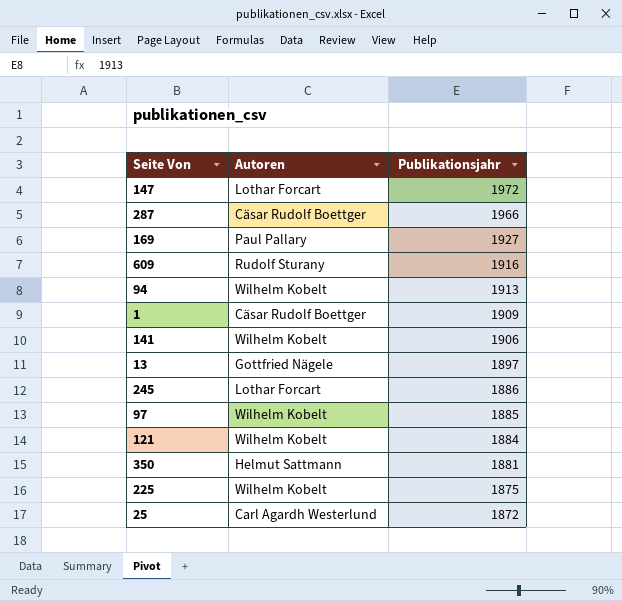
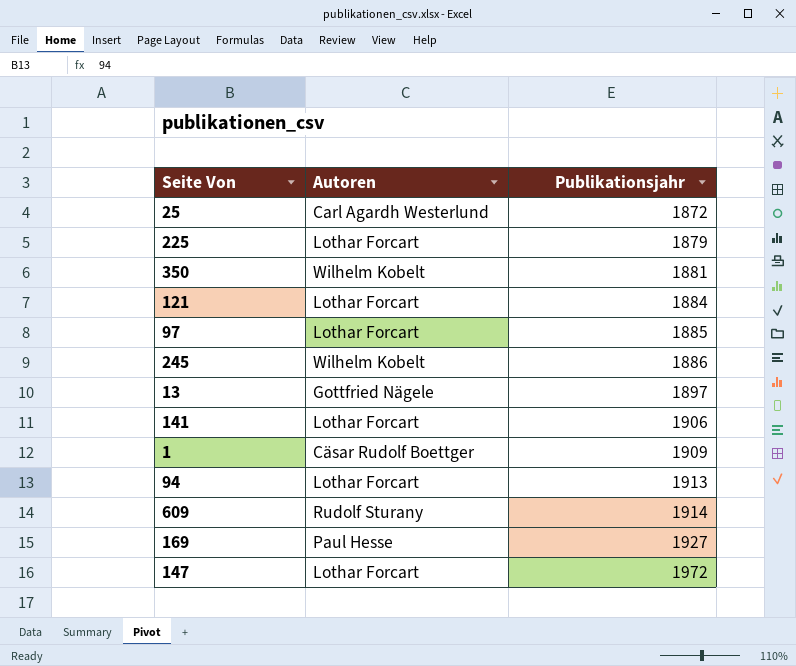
row order: Publikationsjahr descending -> Publikationsjahr ascending
row 287: Cäsar Rudolf Boettger | 1966 -> none
225 | Autoren: Wilhelm Kobelt -> Lothar Forcart
225 | Publikationsjahr: 1875 -> 1879
350 | Autoren: Helmut Sattmann -> Wilhelm Kobelt
121 | Autoren: Wilhelm Kobelt -> Lothar Forcart
97 | Autoren: Wilhelm Kobelt -> Lothar Forcart
245 | Autoren: Lothar Forcart -> Wilhelm Kobelt
141 | Autoren: Wilhelm Kobelt -> Lothar Forcart
94 | Autoren: Wilhelm Kobelt -> Lothar Forcart
609 | Publikationsjahr: 1916 -> 1914
169 | Autoren: Paul Pallary -> Paul Hesse

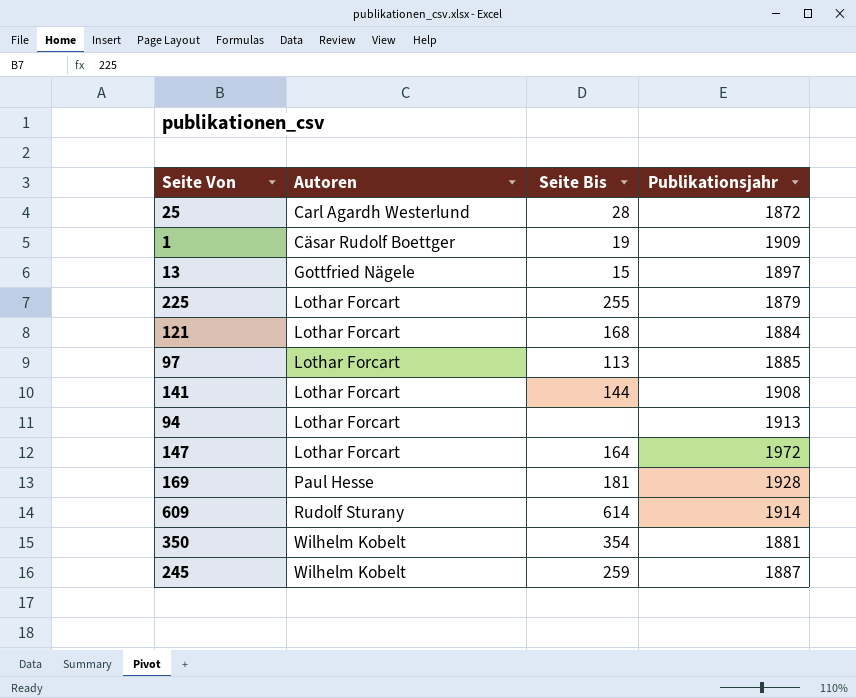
row order: Publikationsjahr ascending -> Autoren ascending
column Seite Bis | position: none -> 3
141 | Publikationsjahr: 1906 -> 1908
169 | Publikationsjahr: 1927 -> 1928
245 | Publikationsjahr: 1886 -> 1887

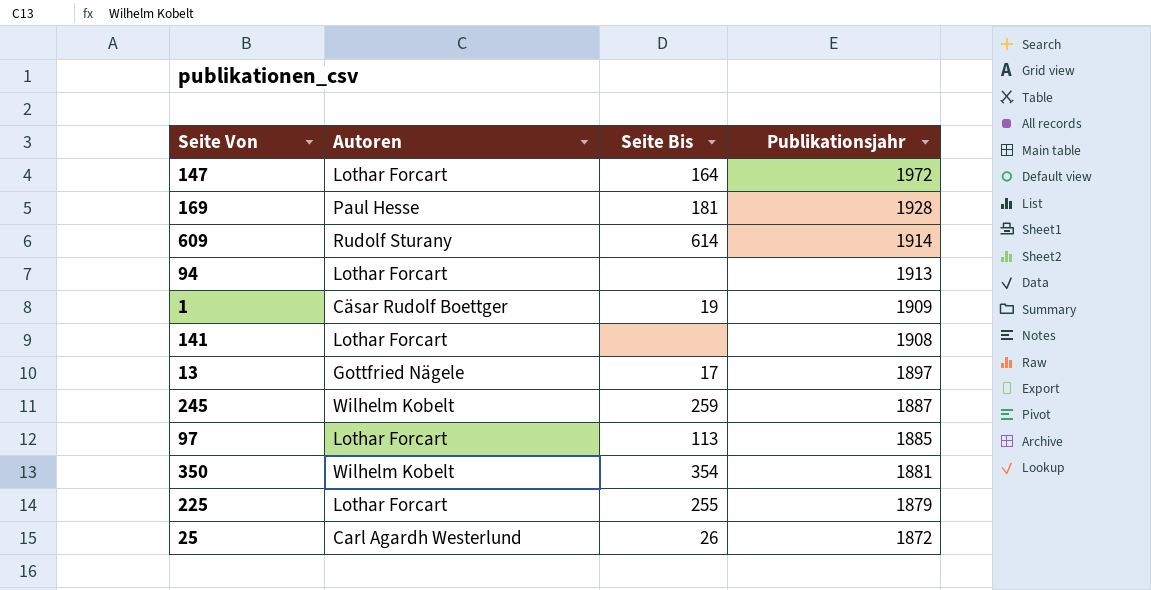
row order: Autoren ascending -> Publikationsjahr descending
row 121: Lothar Forcart | 168 | 1884 -> none
141 | Seite Bis: 144 -> none
13 | Seite Bis: 15 -> 17
25 | Seite Bis: 28 -> 26

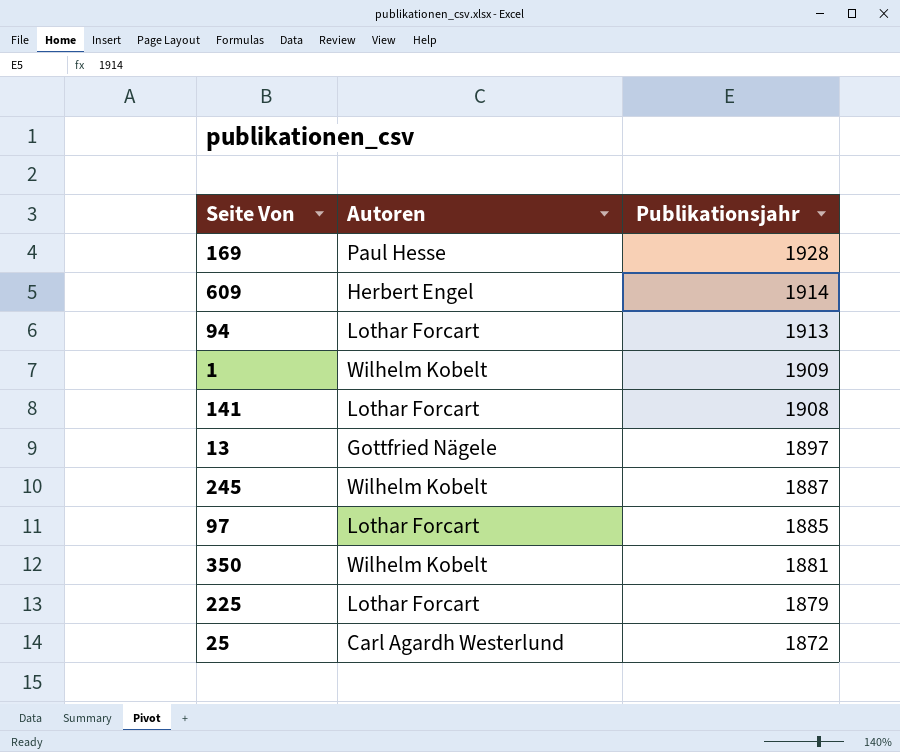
column Seite Bis | position: 3 -> none
row 147: Lothar Forcart | 164 | 1972 -> none
609 | Autoren: Rudolf Sturany -> Herbert Engel
1 | Autoren: Cäsar Rudolf Boettger -> Wilhelm Kobelt

